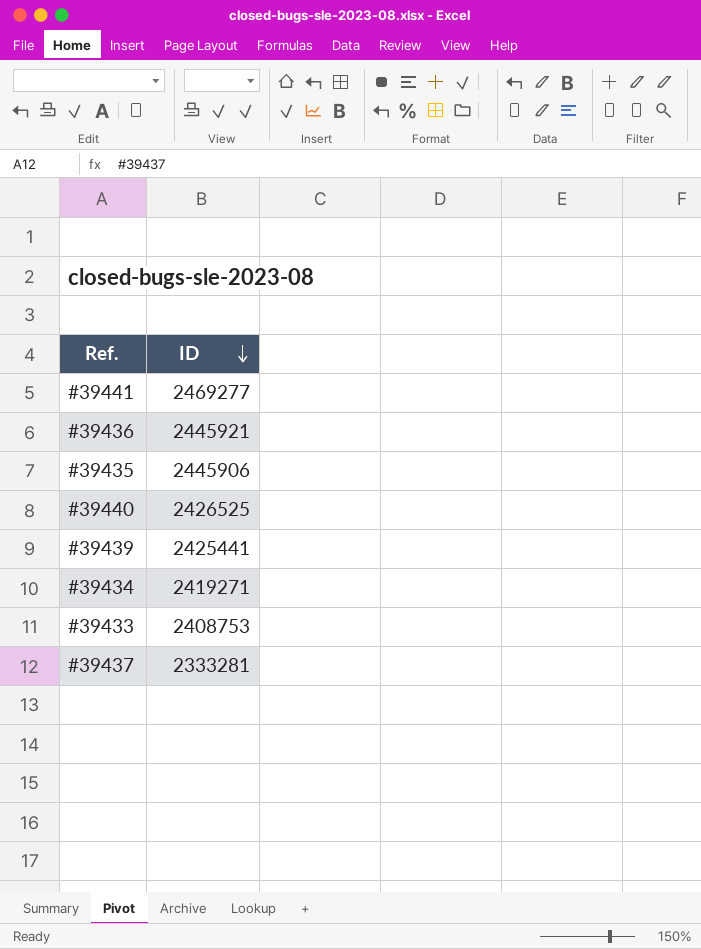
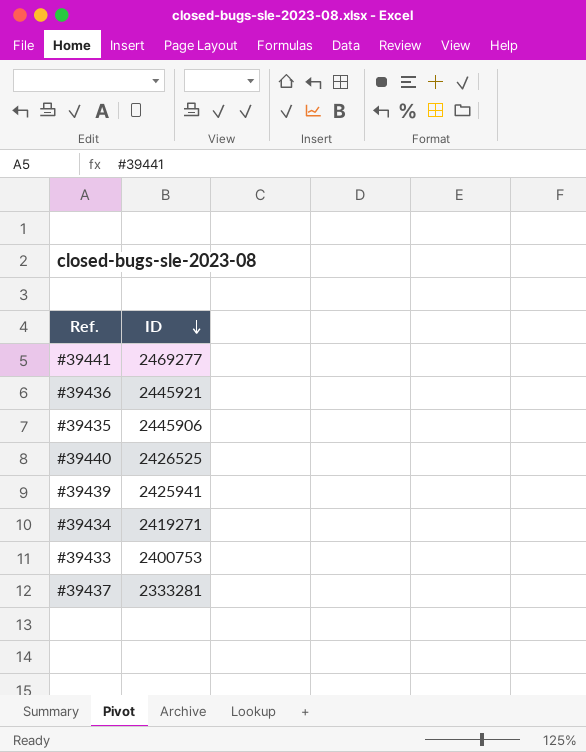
#39439 | ID: 2425441 -> 2425941
#39433 | ID: 2408753 -> 2400753

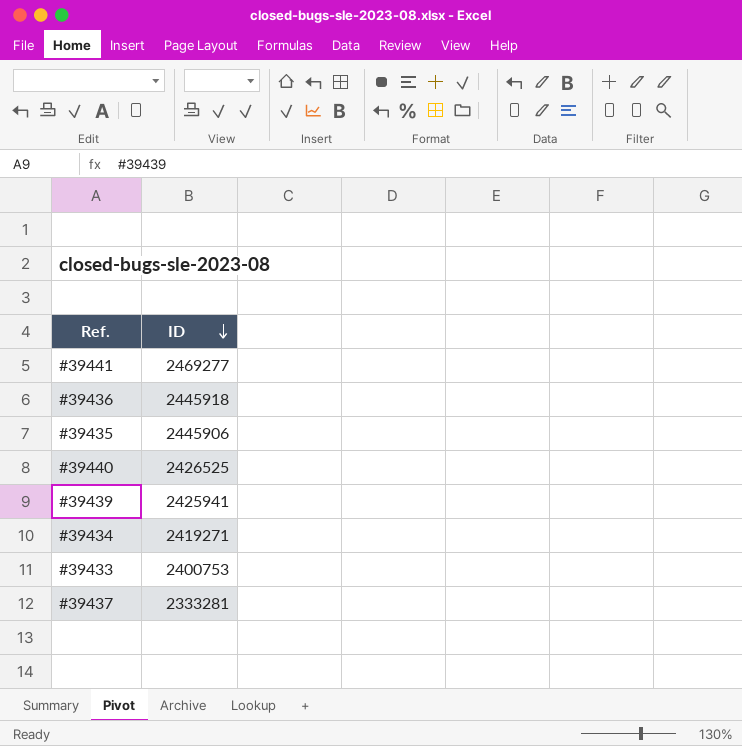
#39436 | ID: 2445921 -> 2445918

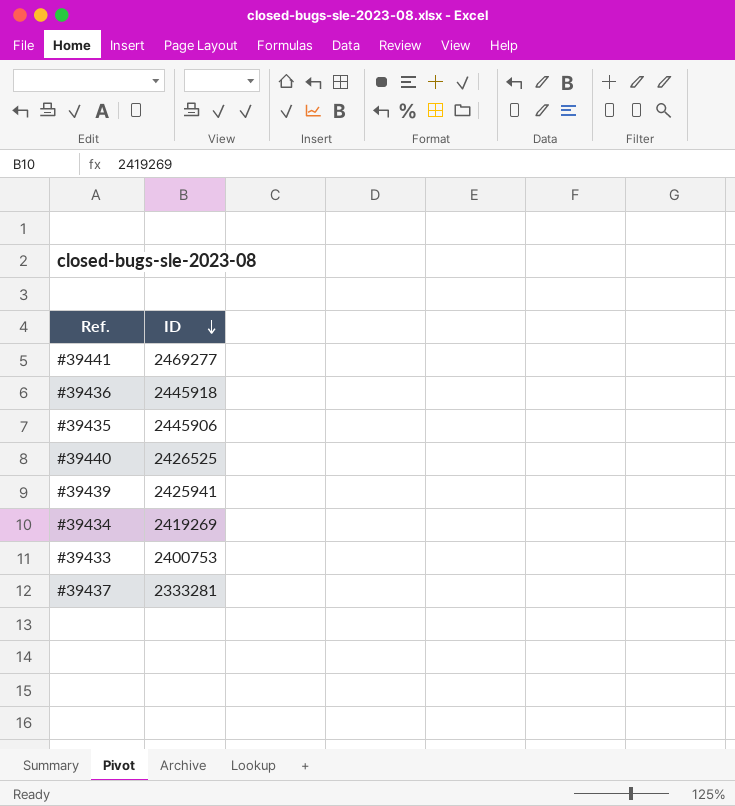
#39434 | ID: 2419271 -> 2419269

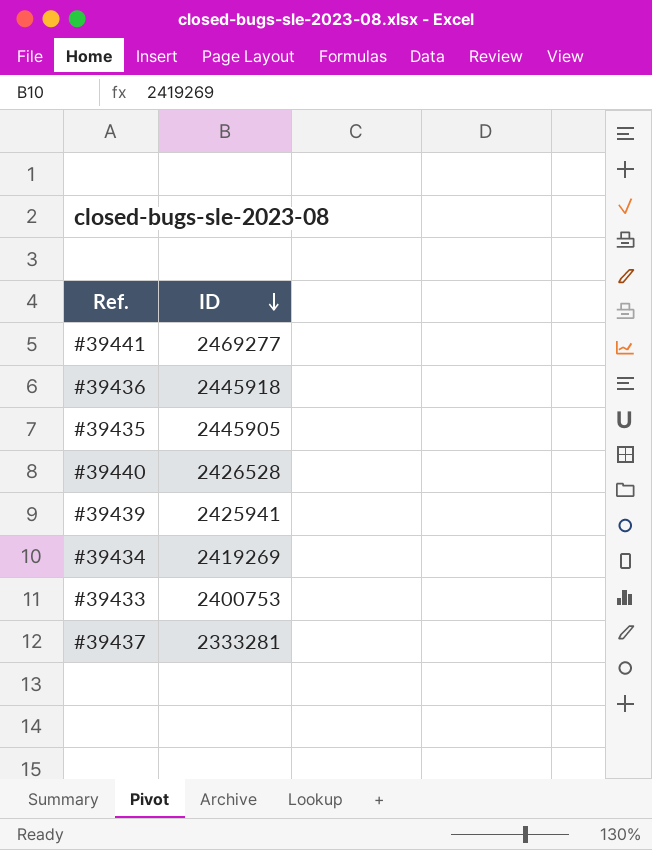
#39435 | ID: 2445906 -> 2445905
#39440 | ID: 2426525 -> 2426528

